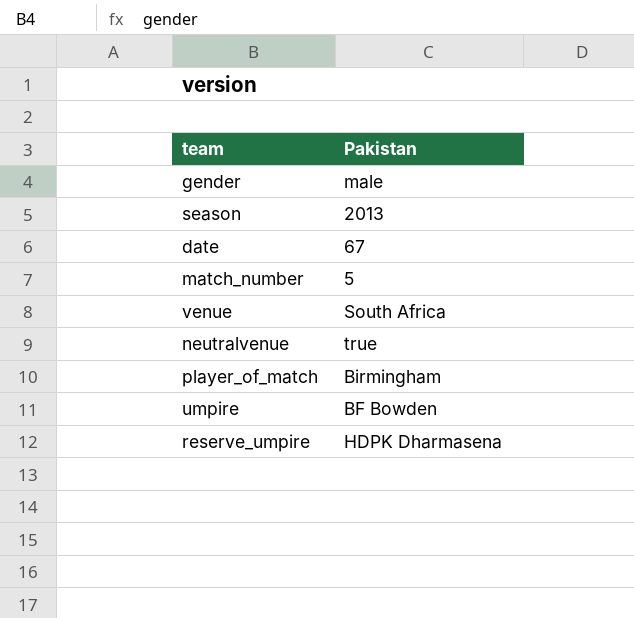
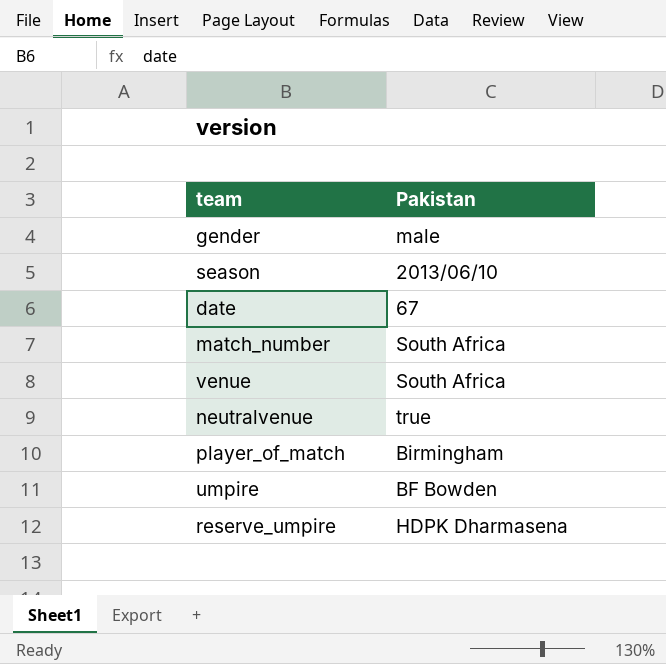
season | Pakistan: 2013 -> 2013/06/10
match_number | Pakistan: 5 -> South Africa

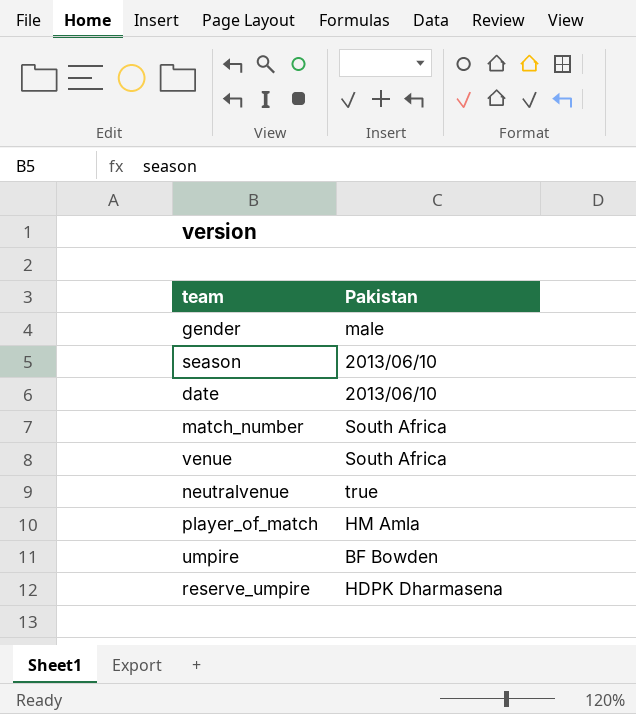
date | Pakistan: 67 -> 2013/06/10
player_of_match | Pakistan: Birmingham -> HM Amla

